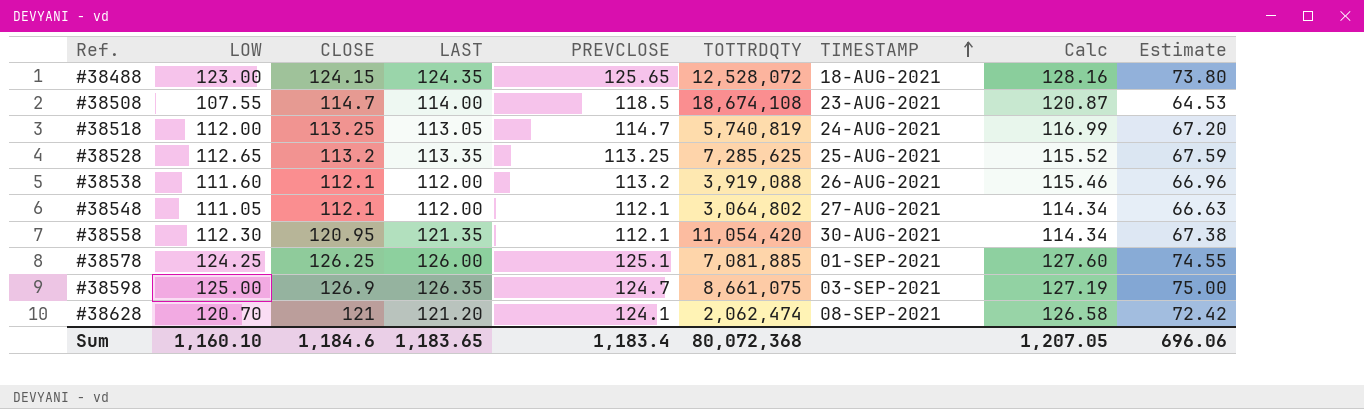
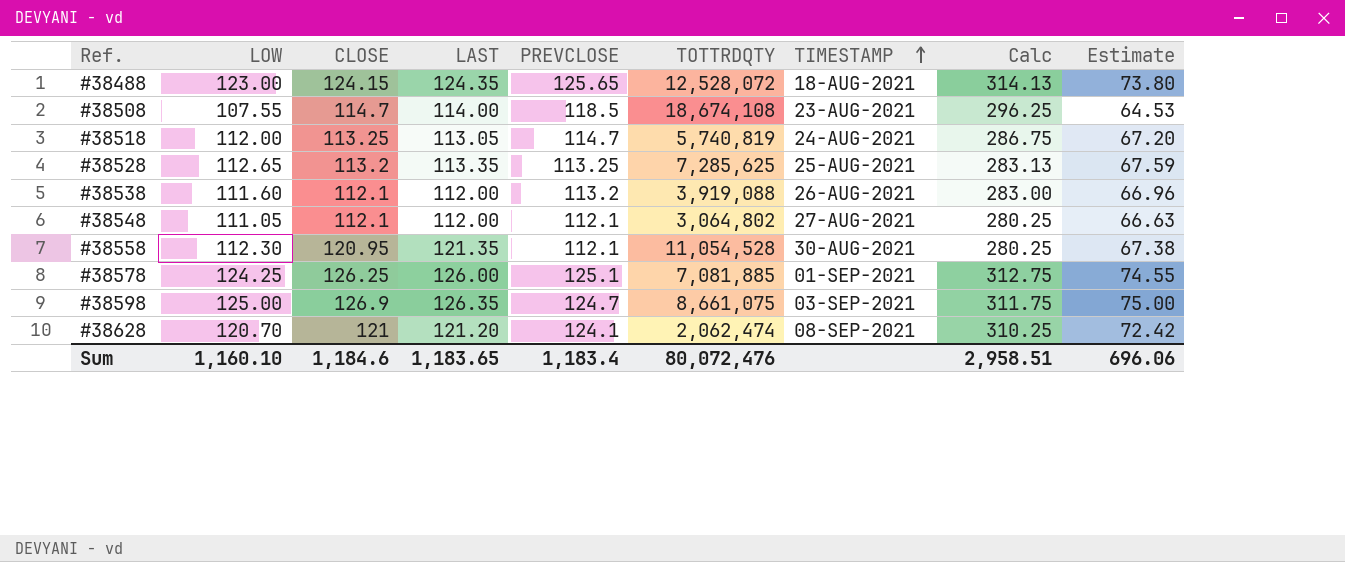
column Calc | formula: [PREVCLOSE] * 1.02 -> [PREVCLOSE] * 2.5
#38558 | TOTTRDQTY: 11,054,420 -> 11,054,528
Sum | TOTTRDQTY: 80,072,368 -> 80,072,476
Sum | Calc: 1,207.05 -> 2,958.51

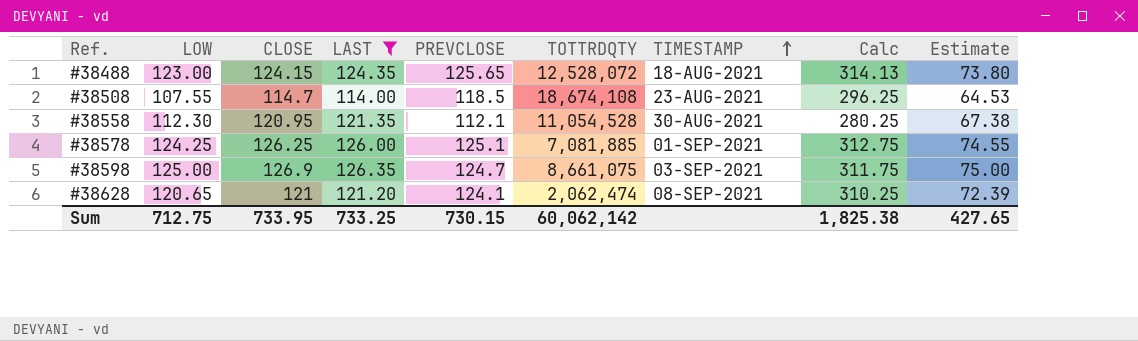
filter: none -> LAST >= 114.00
#38628 | LOW: 120.70 -> 120.65
#38628 | Estimate: 72.42 -> 72.39
Sum | LOW: 1,160.10 -> 712.75
Sum | CLOSE: 1,184.6 -> 733.95
Sum | LAST: 1,183.65 -> 733.25
Sum | PREVCLOSE: 1,183.4 -> 730.15
Sum | TOTTRDQTY: 80,072,476 -> 60,062,142
Sum | Calc: 2,958.51 -> 1,825.38
Sum | Estimate: 696.06 -> 427.65

